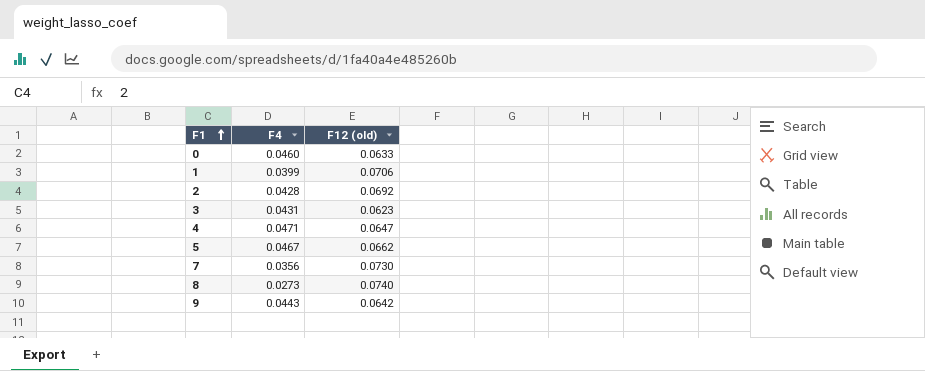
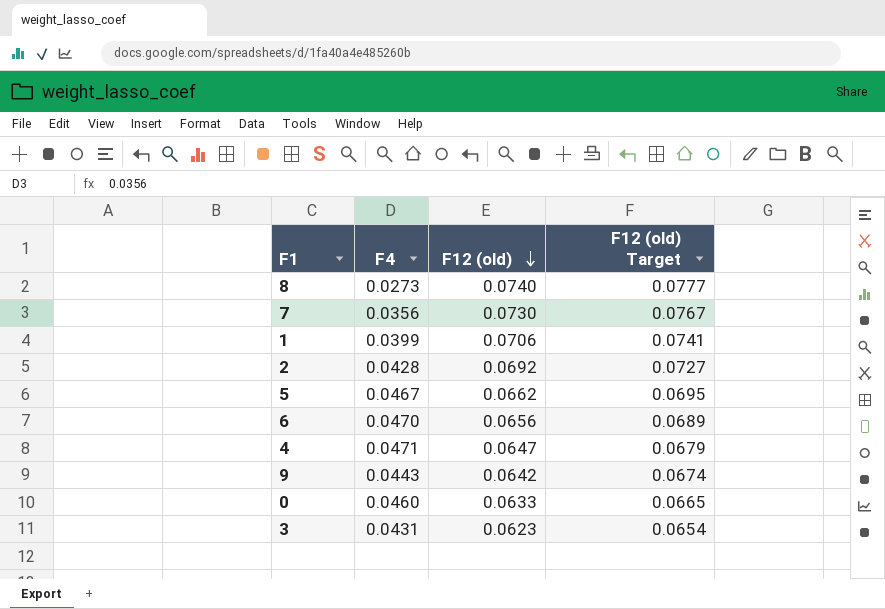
row order: F1 ascending -> F12 (old) descending
column F12 (old) Target | formula: none -> [F12 (old)] * 1.05
row 6: none -> 0.0470 | 0.0656 | 0.0689

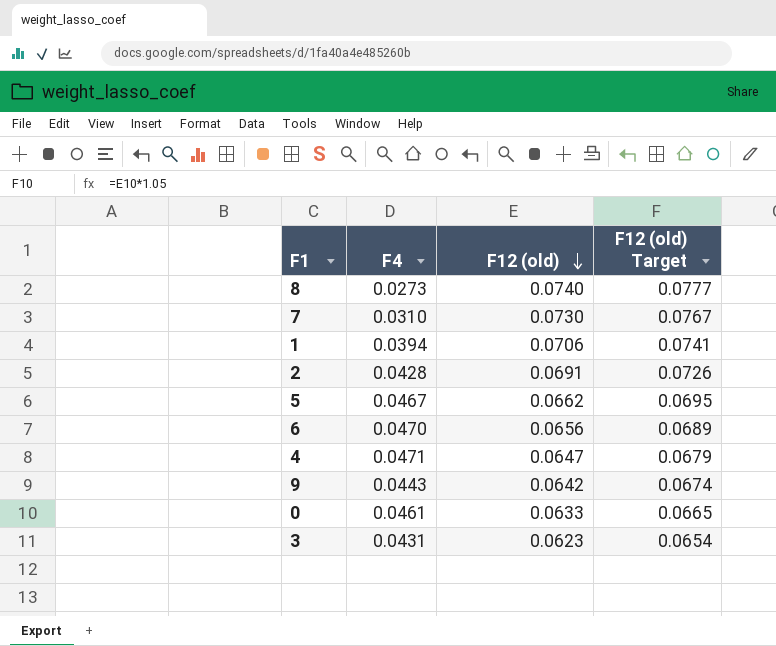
7 | F4: 0.0356 -> 0.0310
1 | F4: 0.0399 -> 0.0394
2 | F12 (old): 0.0692 -> 0.0691
2 | F12 (old) Target: 0.0727 -> 0.0726
0 | F4: 0.0460 -> 0.0461

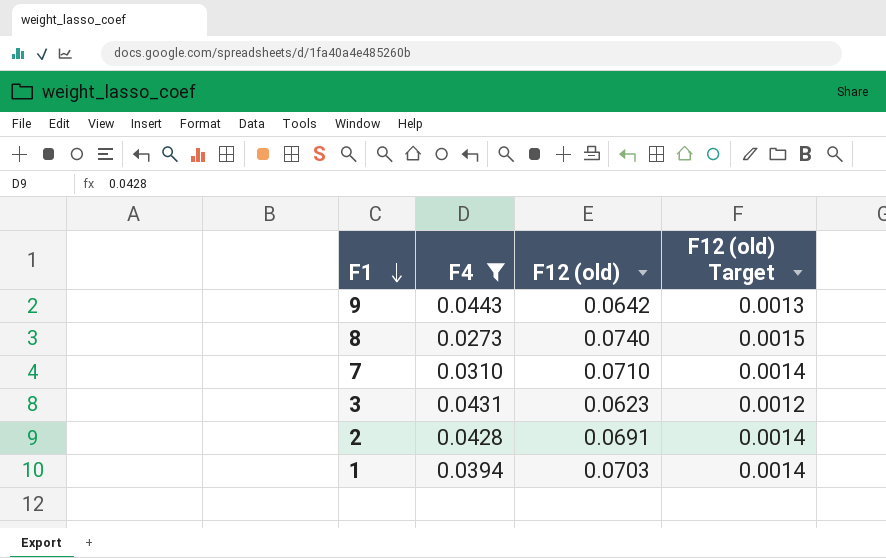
filter: none -> F4 <= 0.0443
row order: F12 (old) descending -> F1 descending
column F12 (old) Target | formula: [F12 (old)] * 1.05 -> [F12 (old)] * 0.02
7 | F12 (old): 0.0730 -> 0.0710
1 | F12 (old): 0.0706 -> 0.0703

